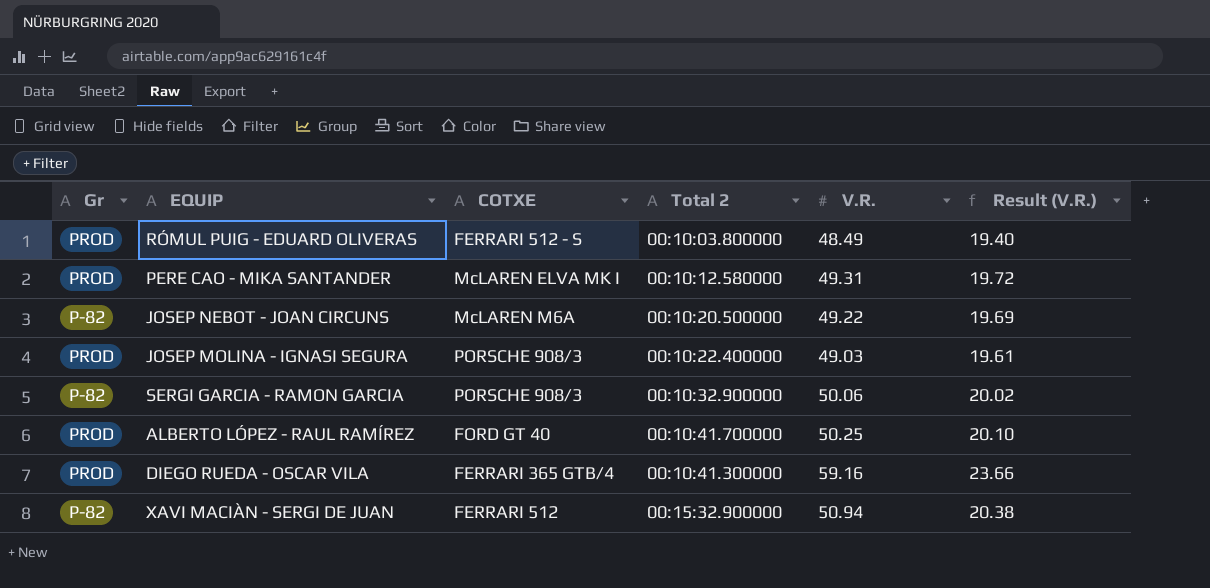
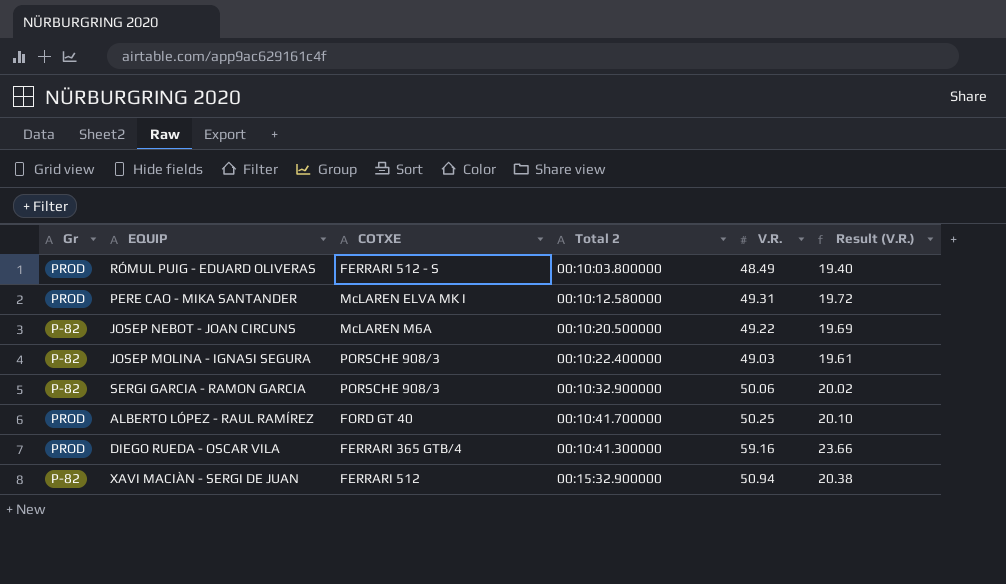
JOSEP MOLINA - IGNASI SEGURA | Gr: PROD -> P-82

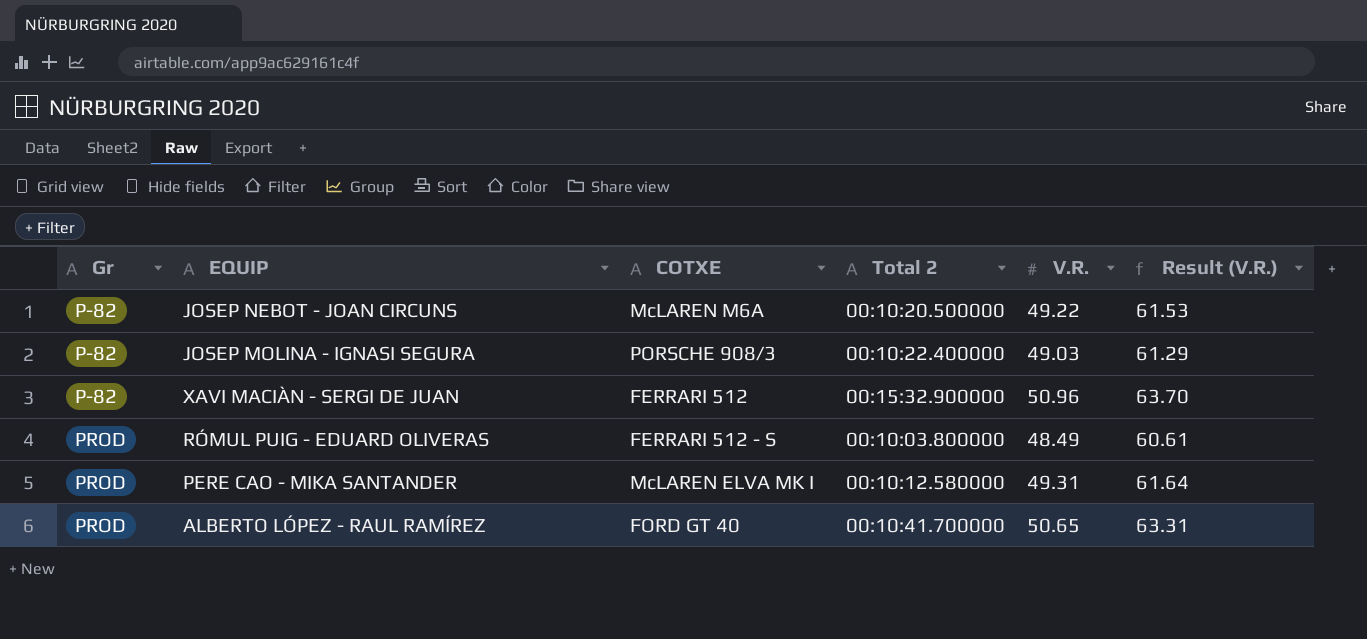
row order: none -> Gr ascending
column Result (V.R.) | formula: [V.R.] * 0.4 -> [V.R.] * 1.25
row SERGI GARCIA - RAMON GARCIA: P-82 | PORSCHE 908/3 | 00:10:32.900000 | 50.06 | 20.02 -> none
row DIEGO RUEDA - OSCAR VILA: PROD | FERRARI 365 GTB/4 | 00:10:41.300000 | 59.16 | 23.66 -> none
XAVI MACIÀN - SERGI DE JUAN | V.R.: 50.94 -> 50.96
ALBERTO LÓPEZ - RAUL RAMÍREZ | V.R.: 50.25 -> 50.65

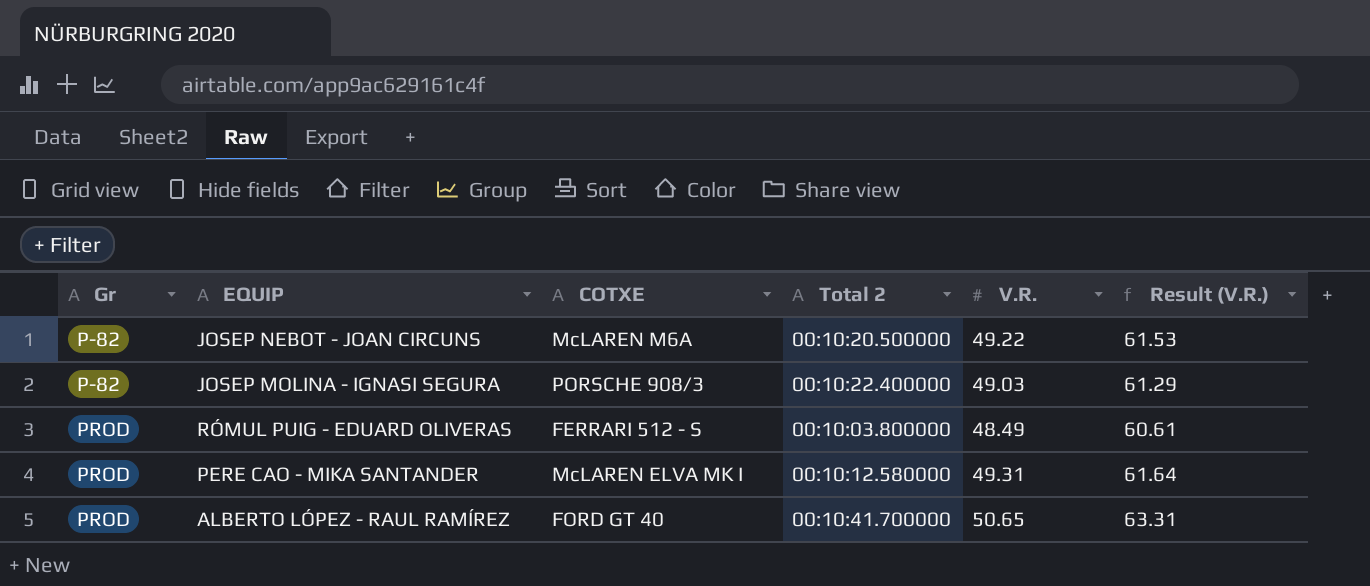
row XAVI MACIÀN - SERGI DE JUAN: P-82 | FERRARI 512 | 00:15:32.900000 | 50.96 | 63.70 -> none

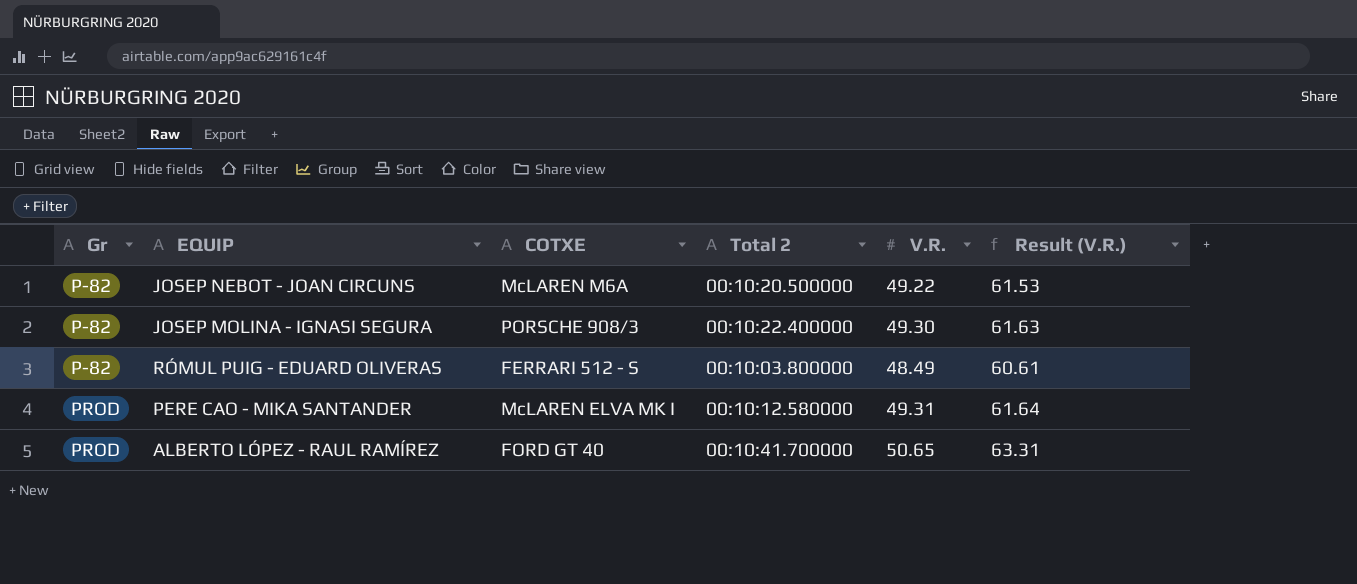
JOSEP MOLINA - IGNASI SEGURA | V.R.: 49.03 -> 49.30
JOSEP MOLINA - IGNASI SEGURA | Result (V.R.): 61.29 -> 61.63
RÓMUL PUIG - EDUARD OLIVERAS | Gr: PROD -> P-82

